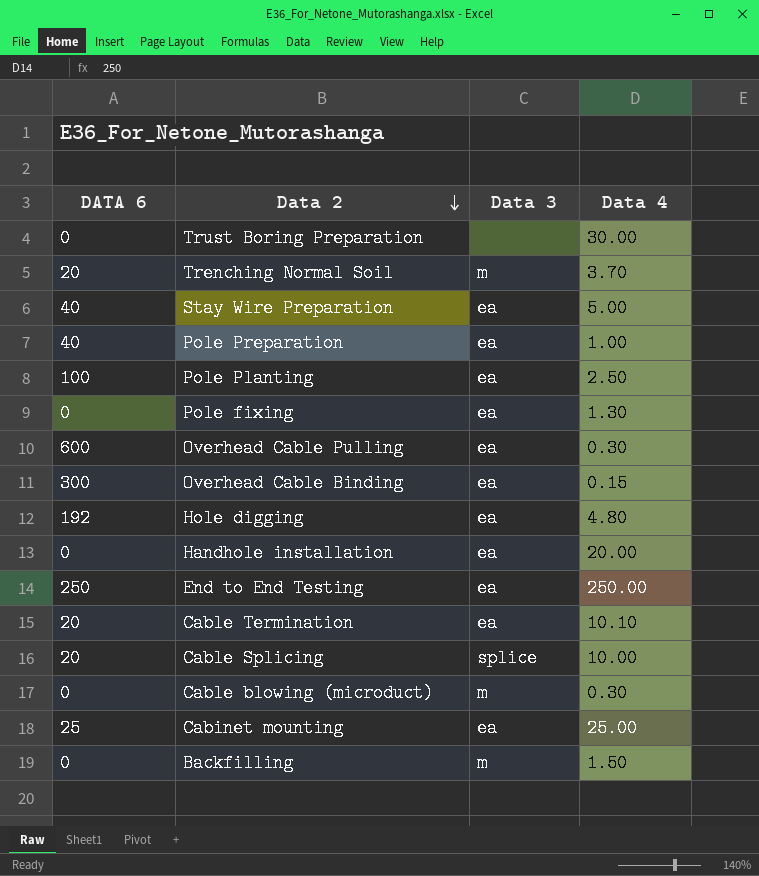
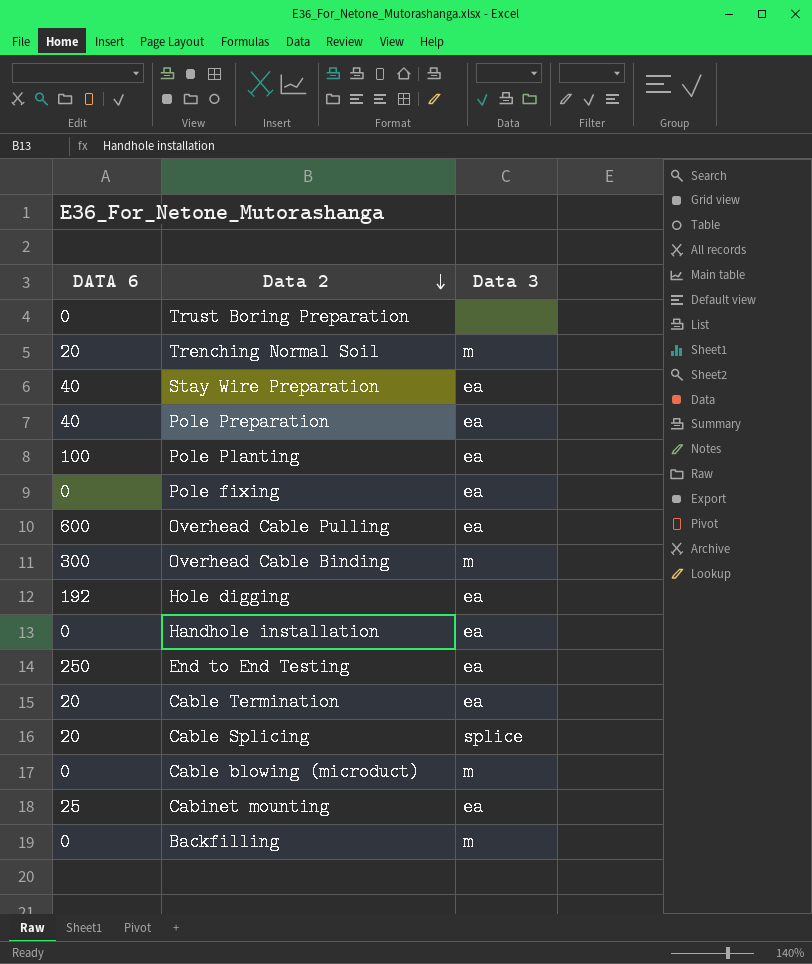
column Data 4 | position: 4 -> none
Overhead Cable Binding | Data 3: ea -> m

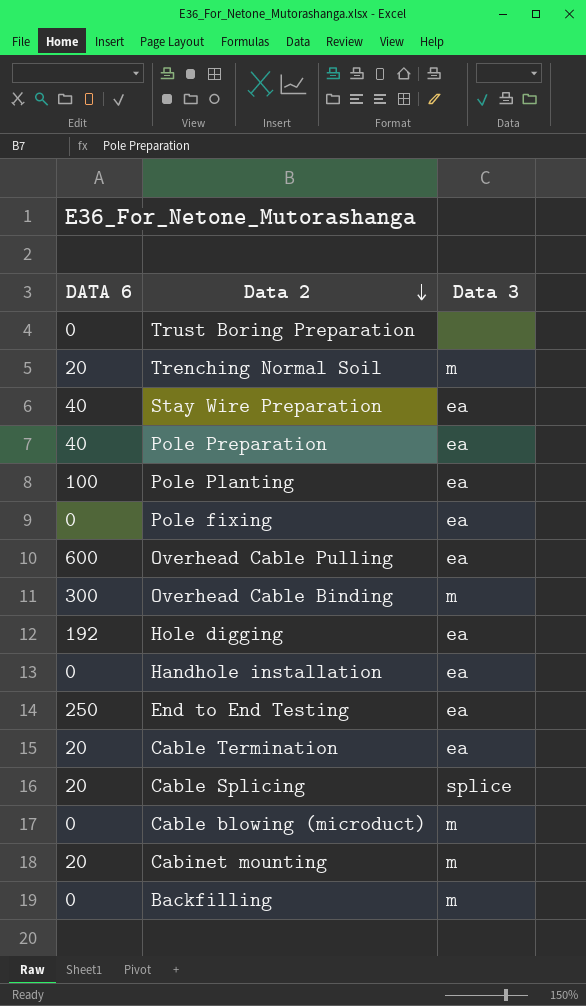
Cabinet mounting | DATA 6: 25 -> 20
Cabinet mounting | Data 3: ea -> m

